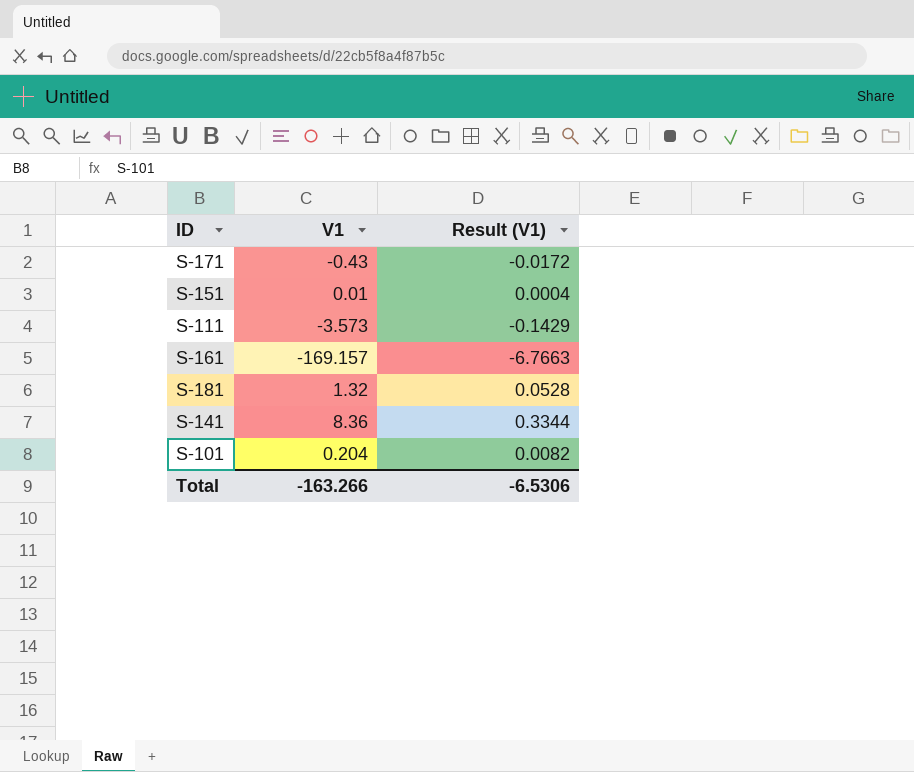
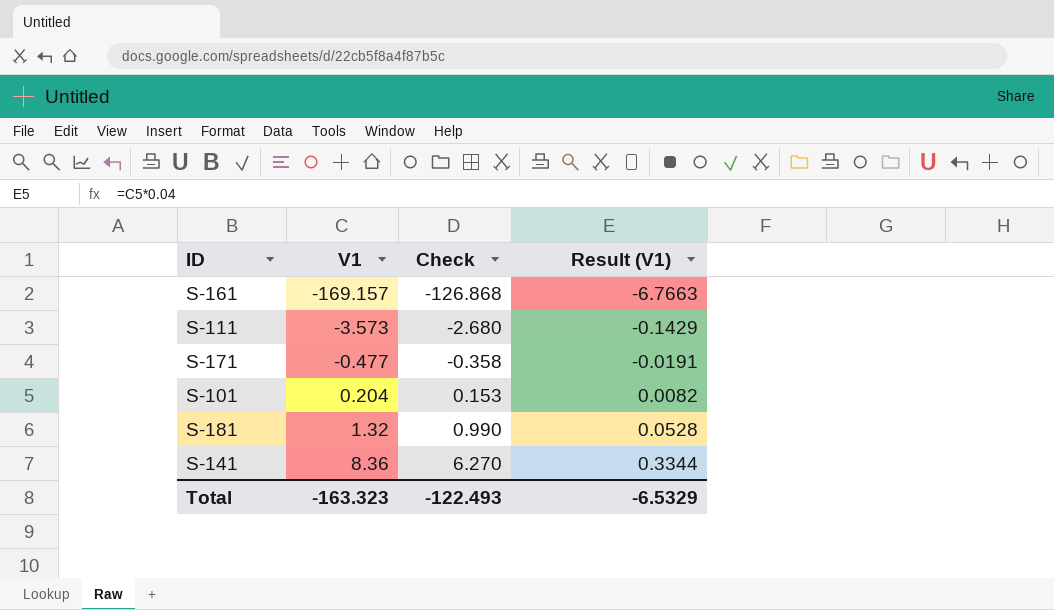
row order: none -> V1 ascending
column Check | formula: none -> [V1] * 0.75
row S-151: 0.01 | 0.0004 -> none
S-171 | V1: -0.43 -> -0.477
S-171 | Result (V1): -0.0172 -> -0.0191
Total | V1: -163.266 -> -163.323
Total | Result (V1): -6.5306 -> -6.5329

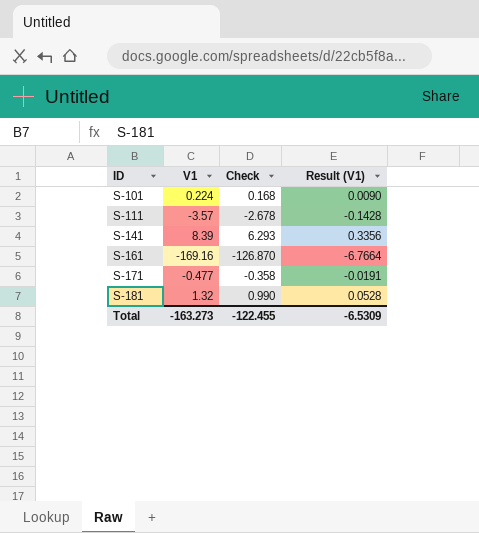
row order: V1 ascending -> ID ascending
S-101 | V1: 0.204 -> 0.224
S-101 | Check: 0.153 -> 0.168
S-101 | Result (V1): 0.0082 -> 0.0090
S-111 | V1: -3.573 -> -3.57
S-111 | Check: -2.680 -> -2.678
S-111 | Result (V1): -0.1429 -> -0.1428
S-141 | V1: 8.36 -> 8.39
S-141 | Check: 6.270 -> 6.293
S-141 | Result (V1): 0.3344 -> 0.3356
S-161 | V1: -169.157 -> -169.16
S-161 | Check: -126.868 -> -126.870
S-161 | Result (V1): -6.7663 -> -6.7664
Total | V1: -163.323 -> -163.273
Total | Check: -122.493 -> -122.455
Total | Result (V1): -6.5329 -> -6.5309

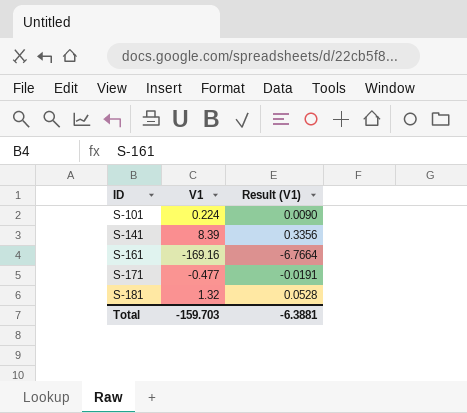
column Check | formula: [V1] * 0.75 -> none
row S-111: -3.57 | -2.678 | -0.1428 -> none
Total | V1: -163.273 -> -159.703
Total | Result (V1): -6.5309 -> -6.3881

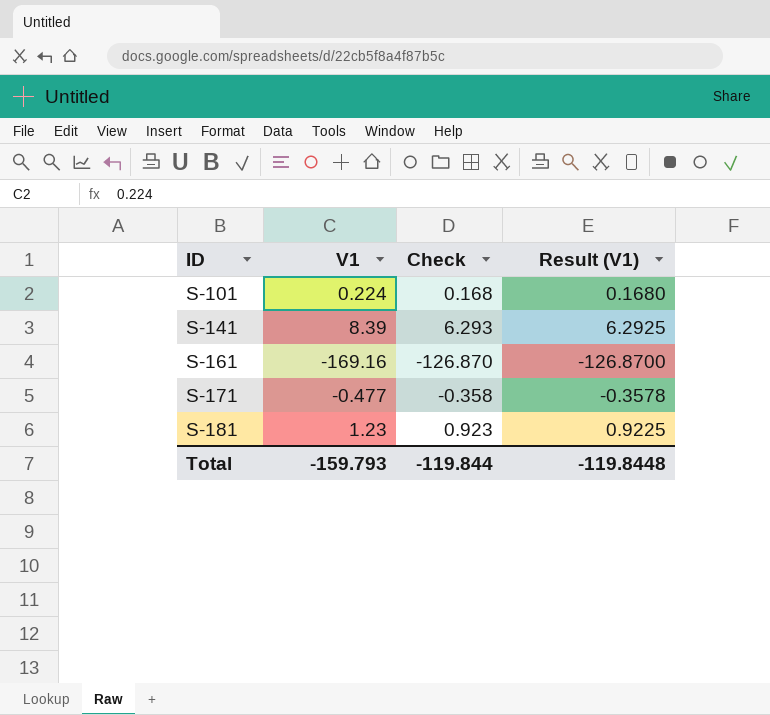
column Check | formula: none -> [V1] * 0.75
column Result (V1) | formula: [V1] * 0.04 -> [V1] * 0.75
S-181 | V1: 1.32 -> 1.23
Total | V1: -159.703 -> -159.793
Total | Result (V1): -6.3881 -> -119.8448

